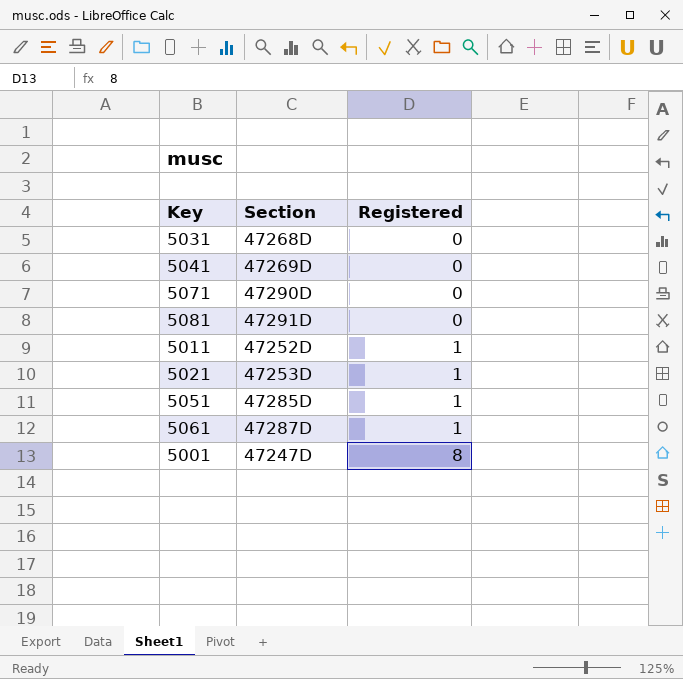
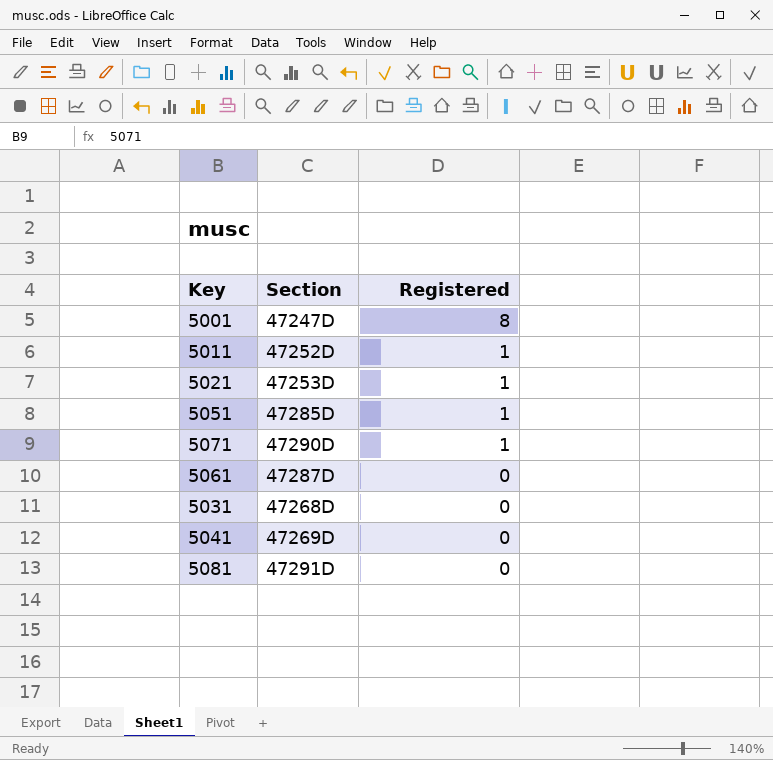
row order: Registered ascending -> Registered descending
5071 | Registered: 0 -> 1
5061 | Registered: 1 -> 0

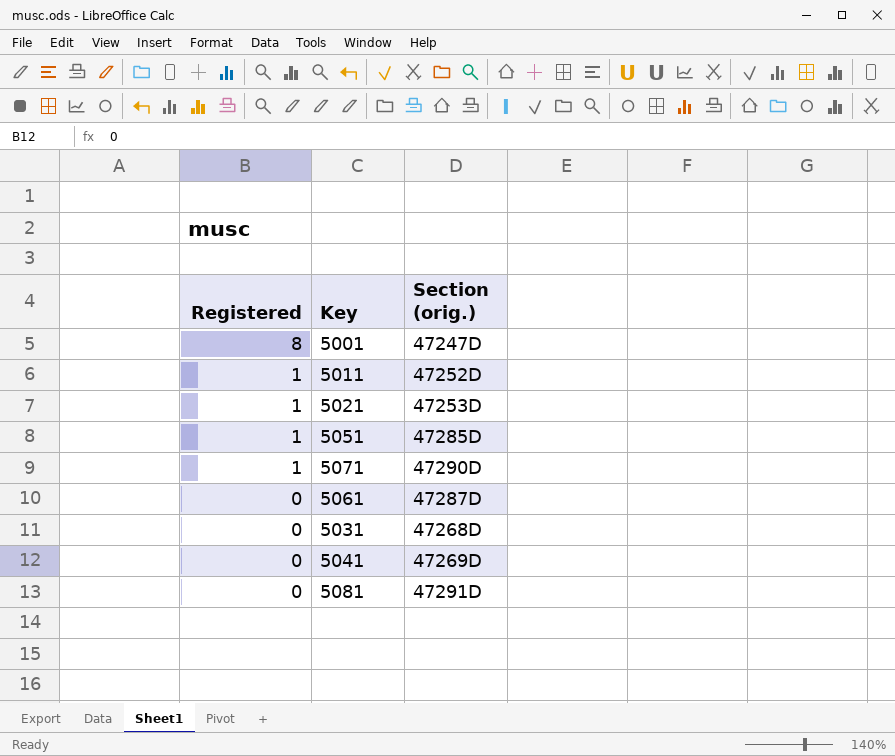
column Registered | position: 3 -> 1
column name: Section -> Section (orig.)

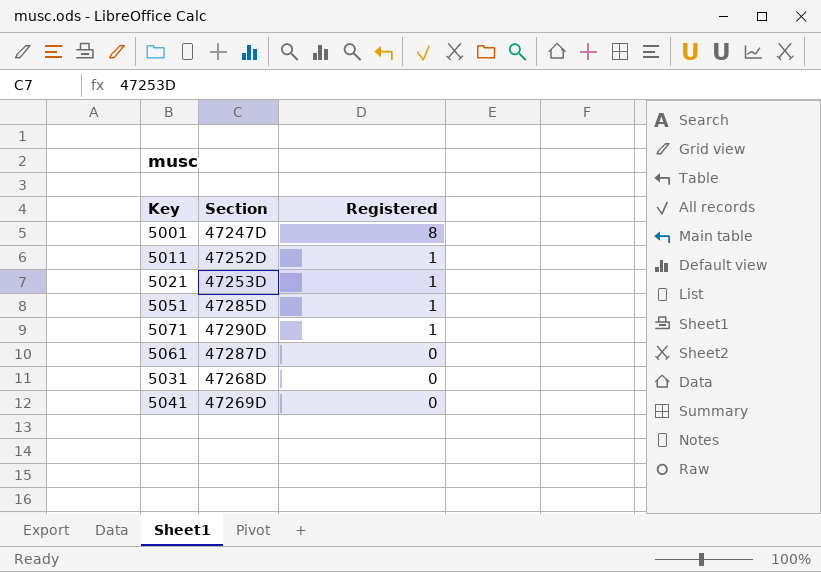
column name: Section (orig.) -> Section
column Registered | position: 1 -> 3
row 5081: 0 | 47291D -> none

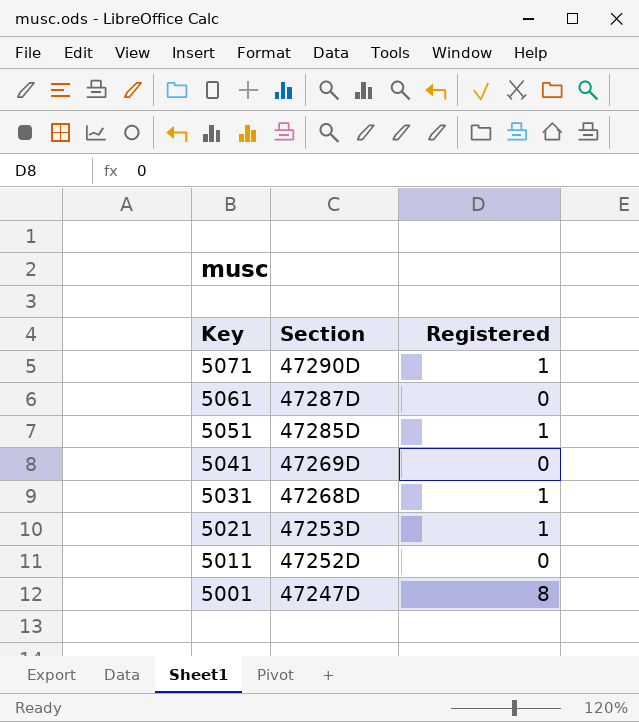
row order: Registered descending -> Key descending
5031 | Registered: 0 -> 1
5011 | Registered: 1 -> 0

